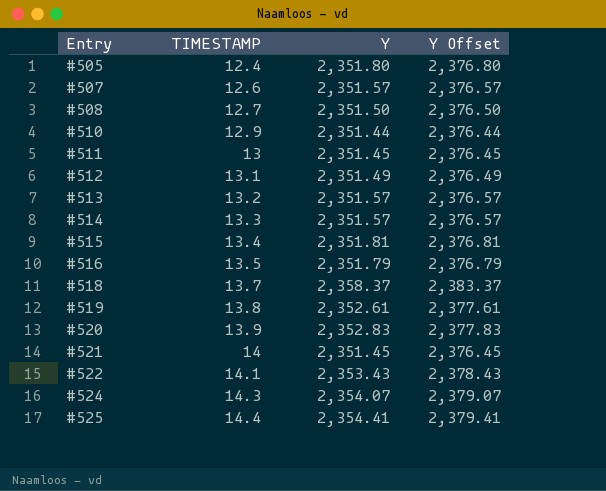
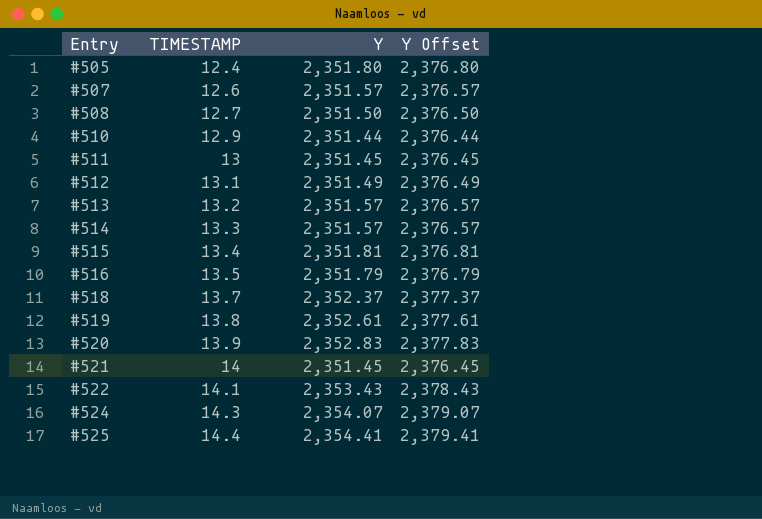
#518 | Y: 2,358.37 -> 2,352.37
#518 | Y Offset: 2,383.37 -> 2,377.37

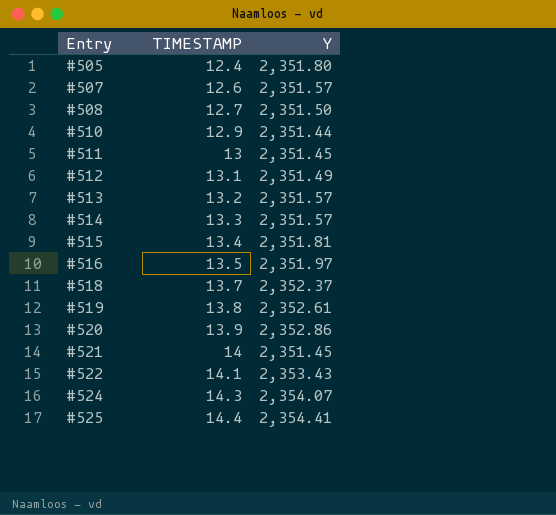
column Y Offset | formula: [Y] + 25 -> none
#516 | Y: 2,351.79 -> 2,351.97
#520 | Y: 2,352.83 -> 2,352.86

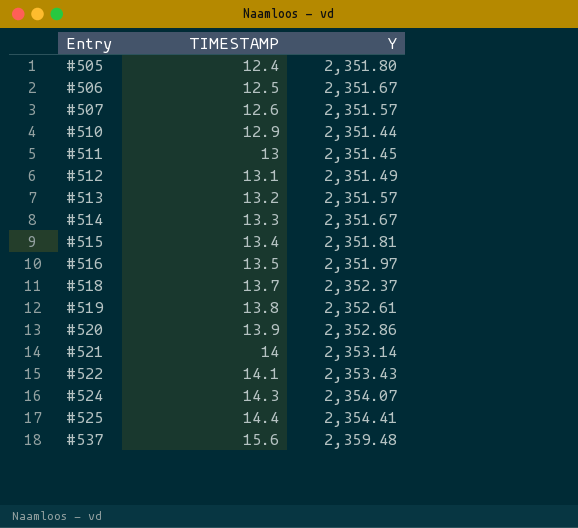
row #508: 12.7 | 2,351.50 -> none
row #506: none -> 12.5 | 2,351.67
#514 | Y: 2,351.57 -> 2,351.67
#521 | Y: 2,351.45 -> 2,353.14
row #537: none -> 15.6 | 2,359.48

